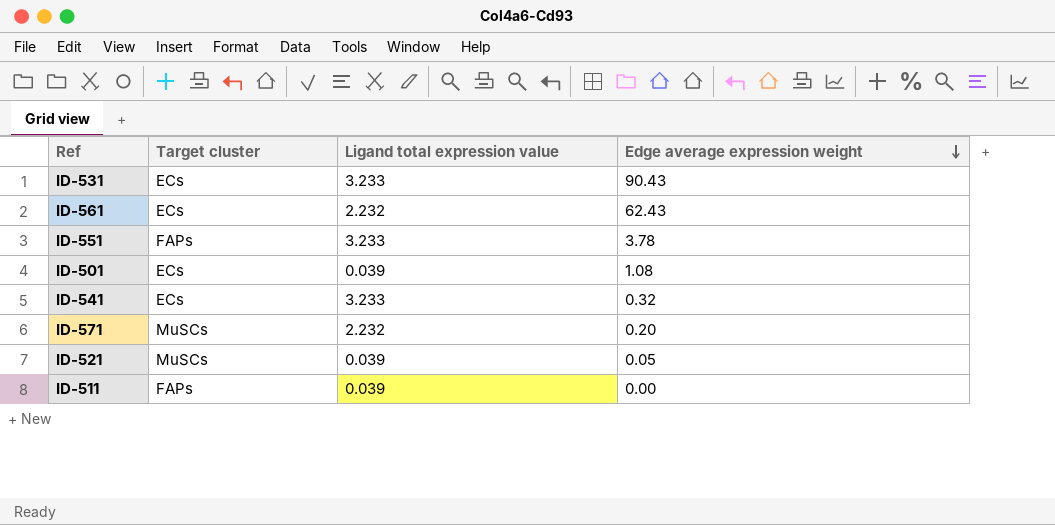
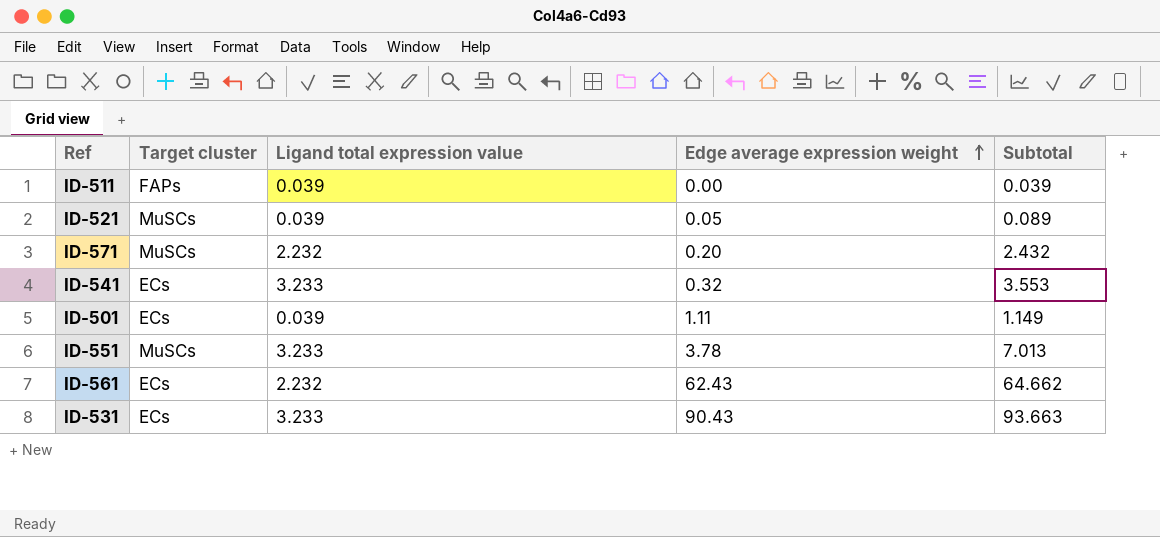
row order: Edge average expression weight descending -> Edge average expression weight ascending
column Subtotal | formula: none -> [Ligand total expression value] + [Edge average expression weight]
ID-501 | Edge average expression weight: 1.08 -> 1.11
ID-551 | Target cluster: FAPs -> MuSCs

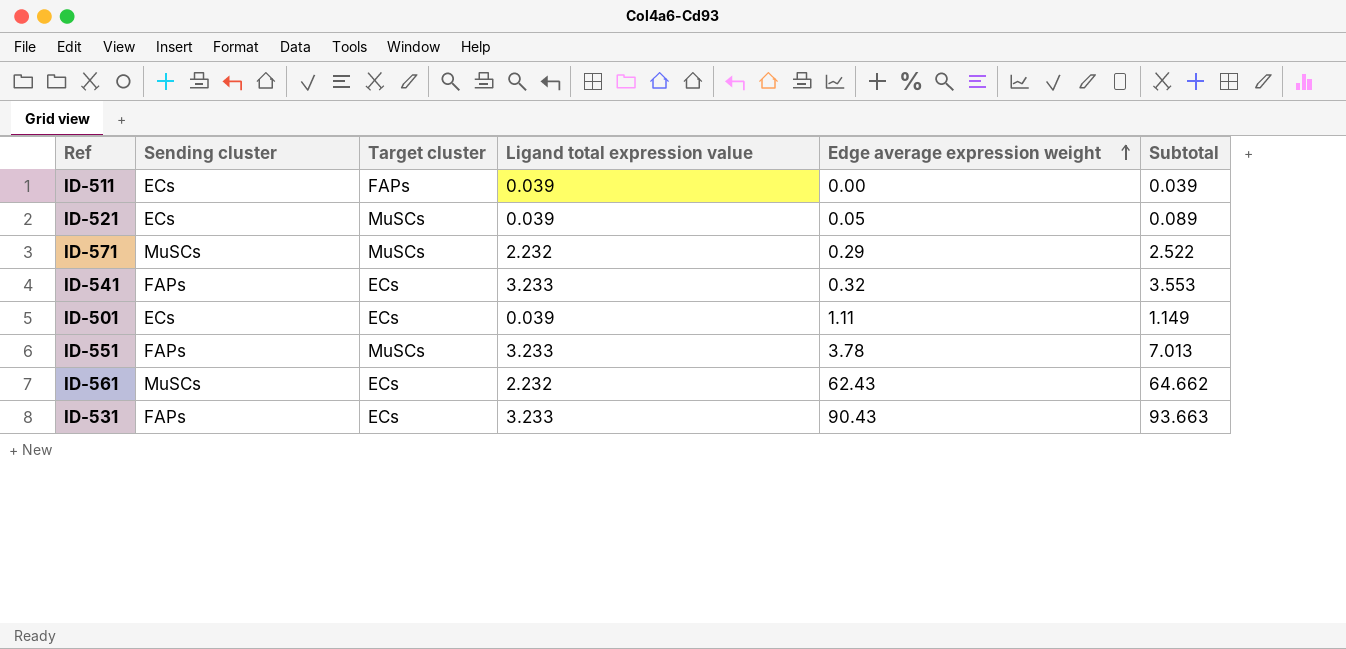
column Sending cluster | position: none -> 2
ID-571 | Edge average expression weight: 0.20 -> 0.29
ID-571 | Subtotal: 2.432 -> 2.522

